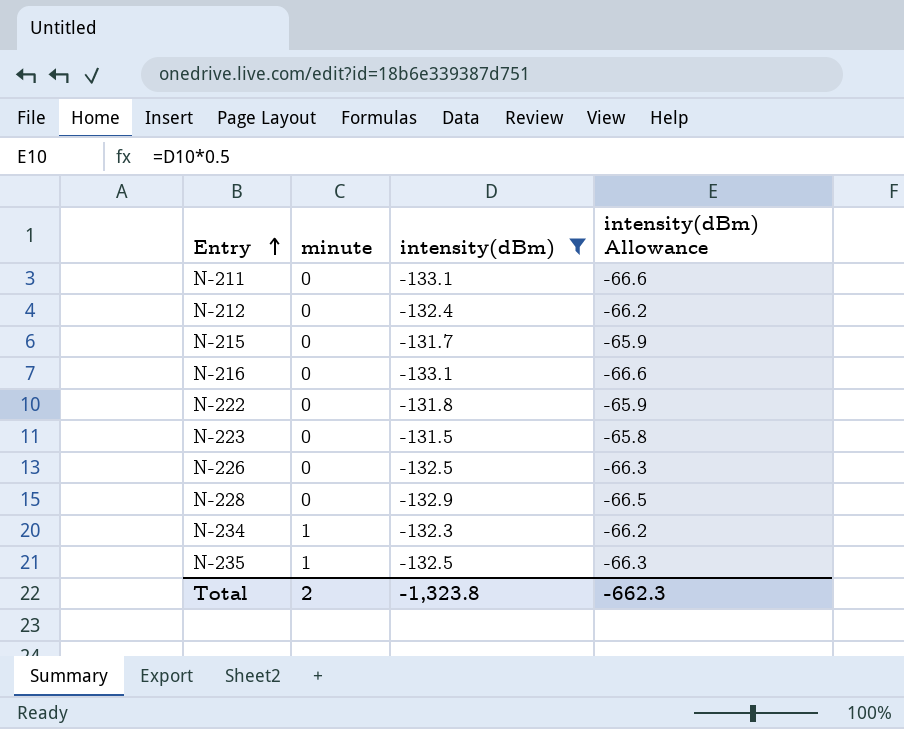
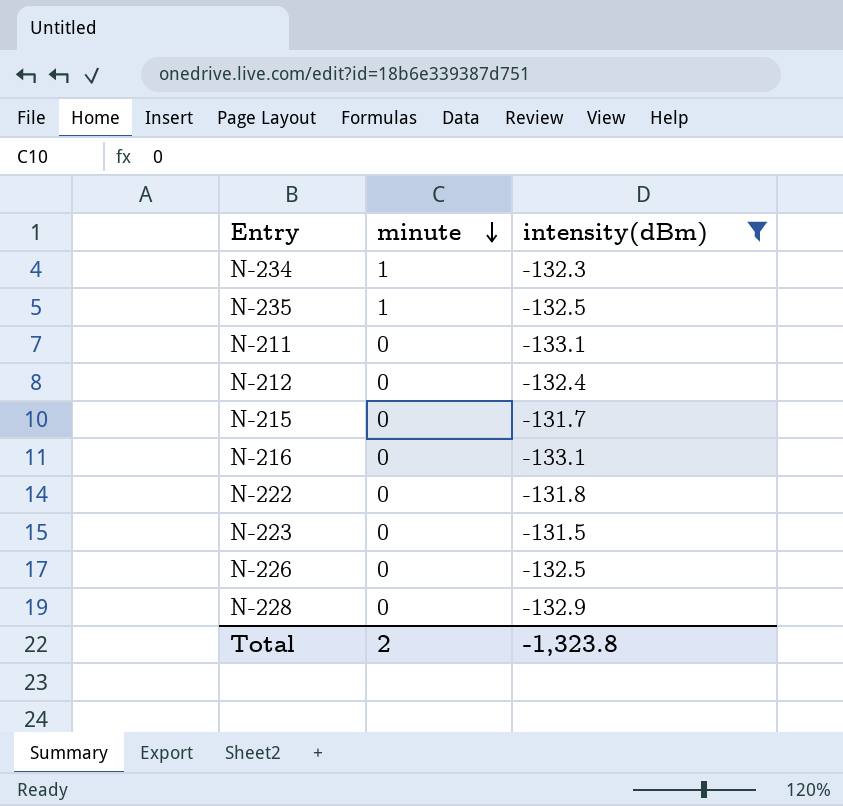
row order: Entry ascending -> minute descending
column intensity(dBm) Allowance | formula: [intensity(dBm)] * 0.5 -> none

